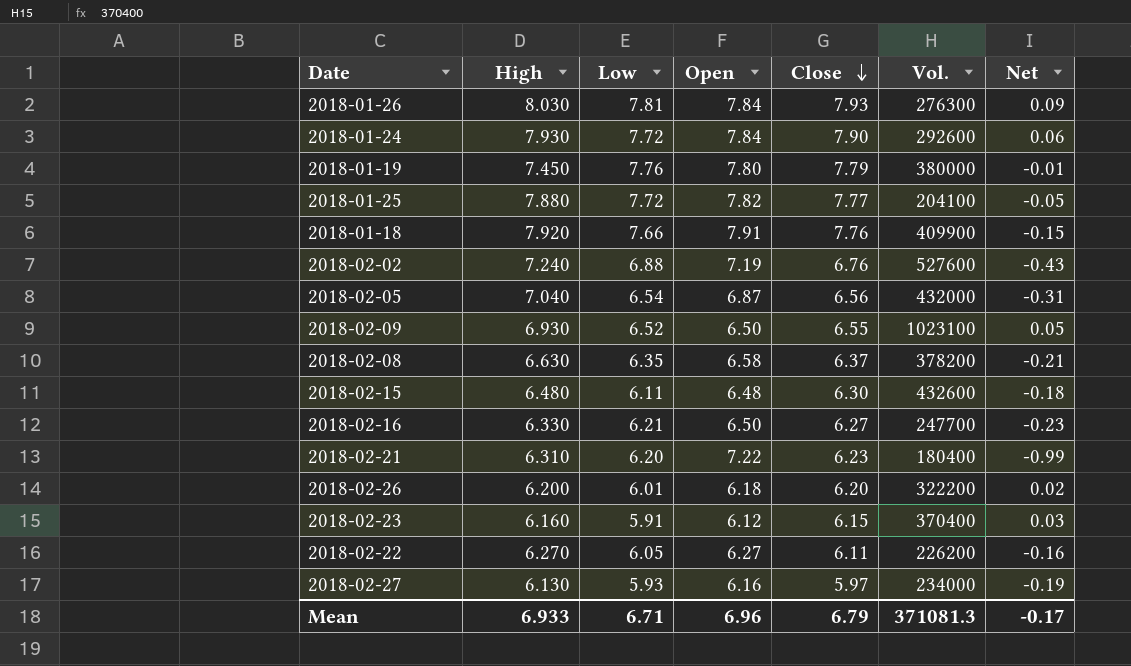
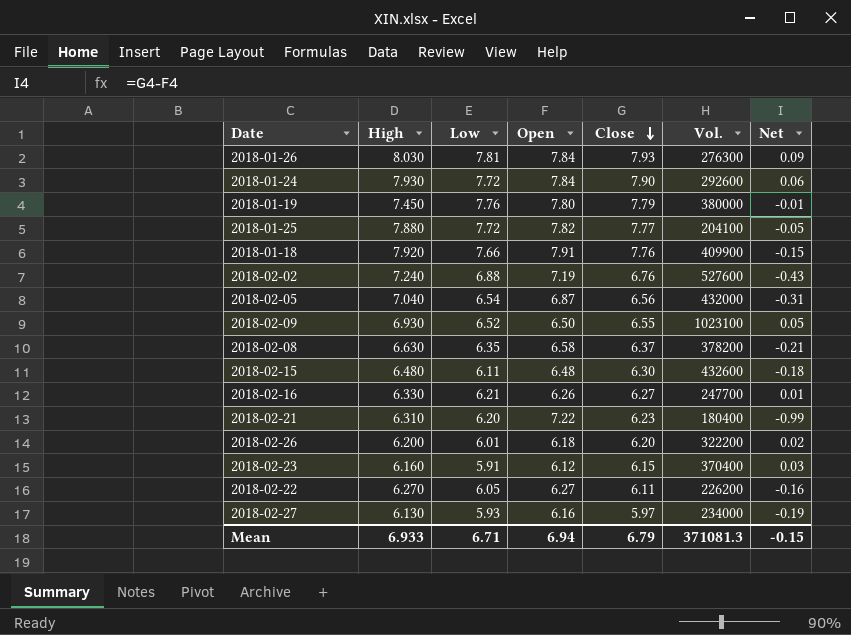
2018-02-16 | Open: 6.50 -> 6.26
2018-02-16 | Net: -0.23 -> 0.01
Mean | Open: 6.96 -> 6.94
Mean | Net: -0.17 -> -0.15

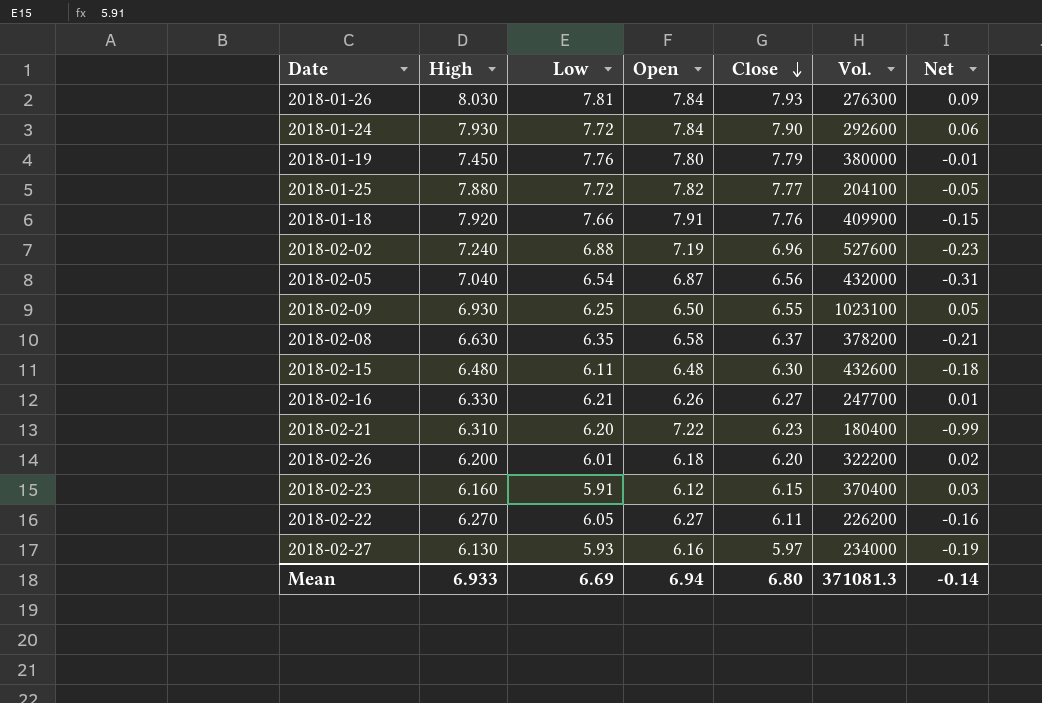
2018-02-02 | Close: 6.76 -> 6.96
2018-02-02 | Net: -0.43 -> -0.23
2018-02-09 | Low: 6.52 -> 6.25
Mean | Low: 6.71 -> 6.69
Mean | Close: 6.79 -> 6.80
Mean | Net: -0.15 -> -0.14

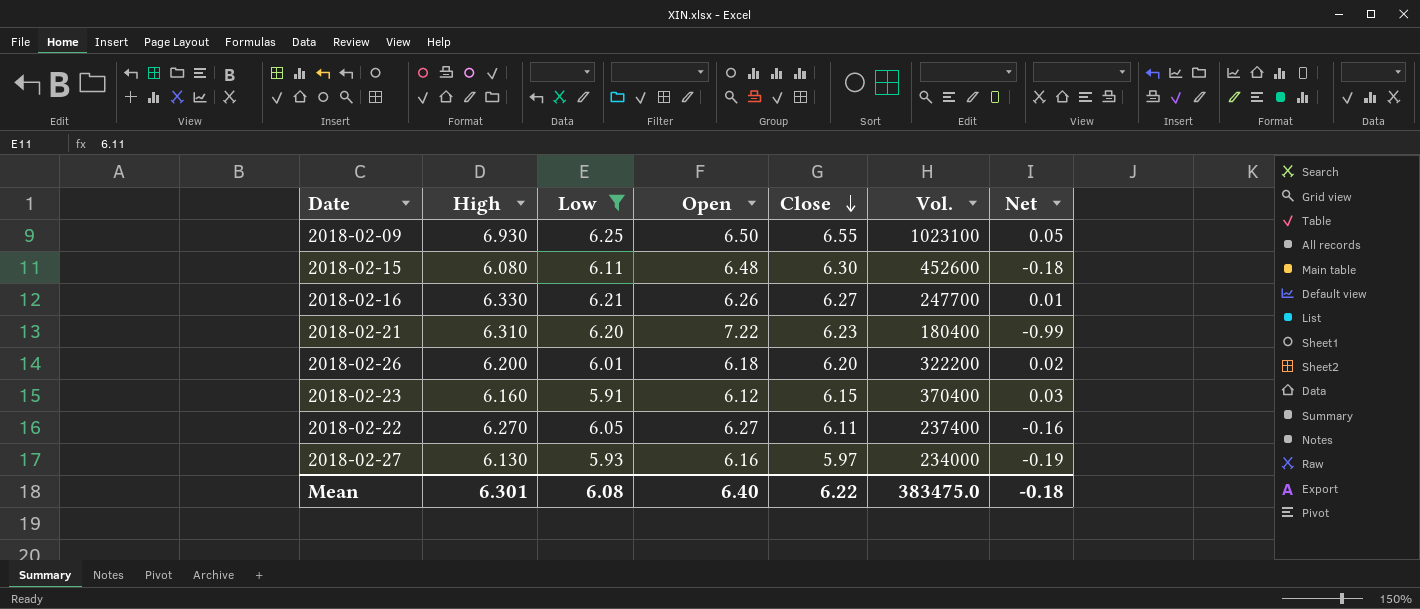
filter: none -> Low <= 6.25
2018-02-15 | High: 6.480 -> 6.080
2018-02-15 | Vol.: 432600 -> 452600
2018-02-22 | Vol.: 226200 -> 237400
Mean | High: 6.933 -> 6.301
Mean | Low: 6.69 -> 6.08
Mean | Open: 6.94 -> 6.40
Mean | Close: 6.80 -> 6.22
Mean | Vol.: 371081.3 -> 383475.0
Mean | Net: -0.14 -> -0.18

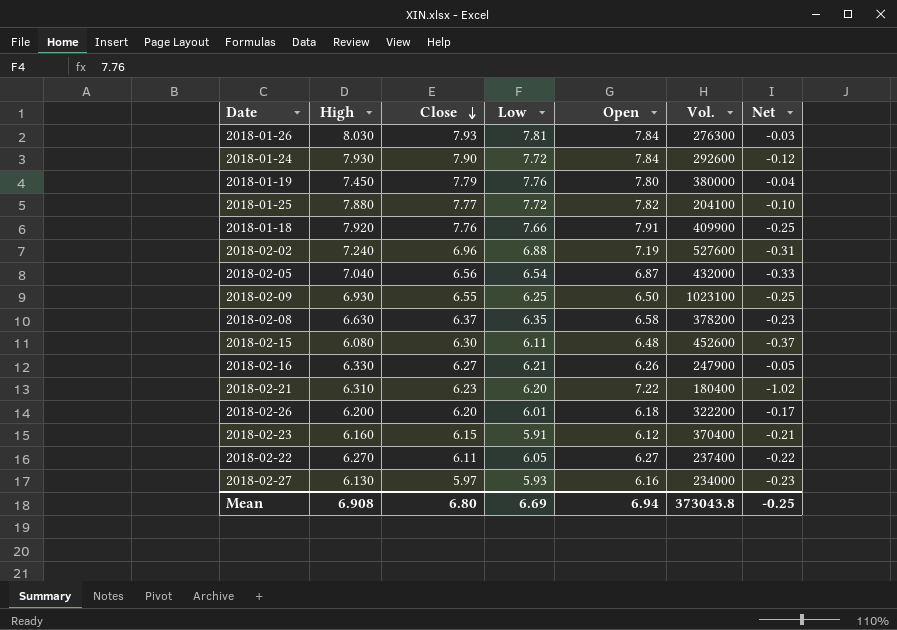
filter: Low <= 6.25 -> none
column Close | position: 5 -> 3
column Net | formula: [Close] - [Open] -> [Low] - [Open]
2018-02-16 | Vol.: 247700 -> 247900
Mean | High: 6.301 -> 6.908
Mean | Close: 6.22 -> 6.80
Mean | Low: 6.08 -> 6.69
Mean | Open: 6.40 -> 6.94
Mean | Vol.: 383475.0 -> 373043.8
Mean | Net: -0.18 -> -0.25

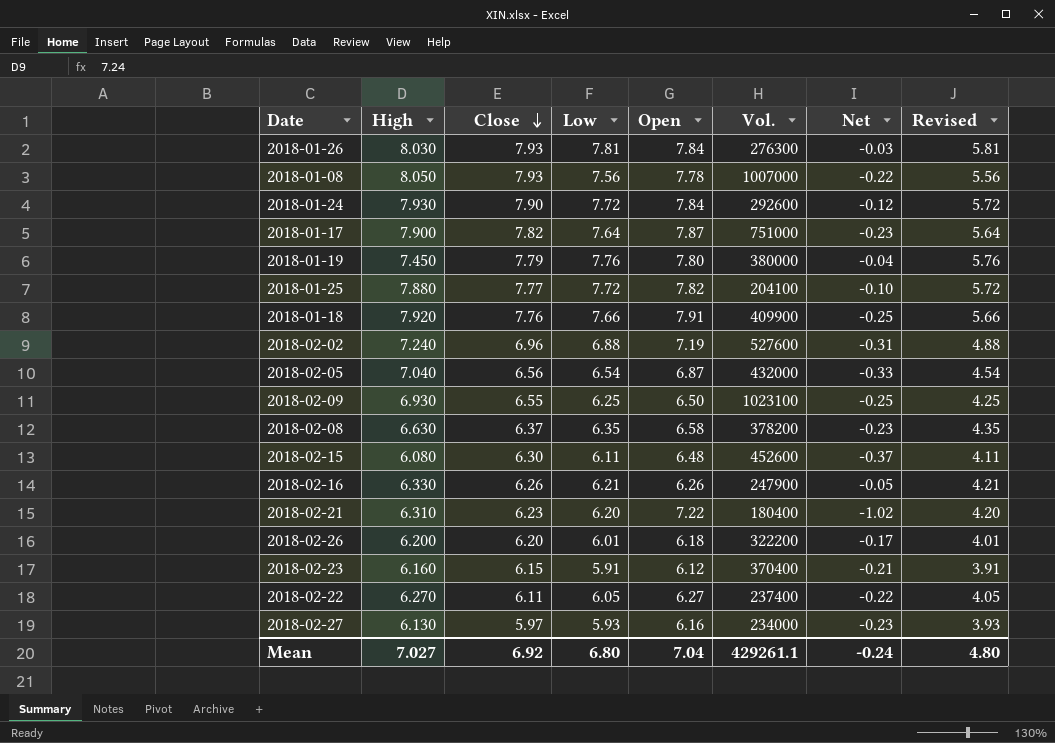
column Revised | formula: none -> [Low] - 2
row 2018-01-08: none -> 8.050 | 7.93 | 7.56 | 7.78 | 1007000 | -0.22 | 5.56
row 2018-01-17: none -> 7.900 | 7.82 | 7.64 | 7.87 | 751000 | -0.23 | 5.64
2018-02-16 | Close: 6.27 -> 6.26
Mean | High: 6.908 -> 7.027
Mean | Close: 6.80 -> 6.92
Mean | Low: 6.69 -> 6.80
Mean | Open: 6.94 -> 7.04
Mean | Vol.: 373043.8 -> 429261.1
Mean | Net: -0.25 -> -0.24

